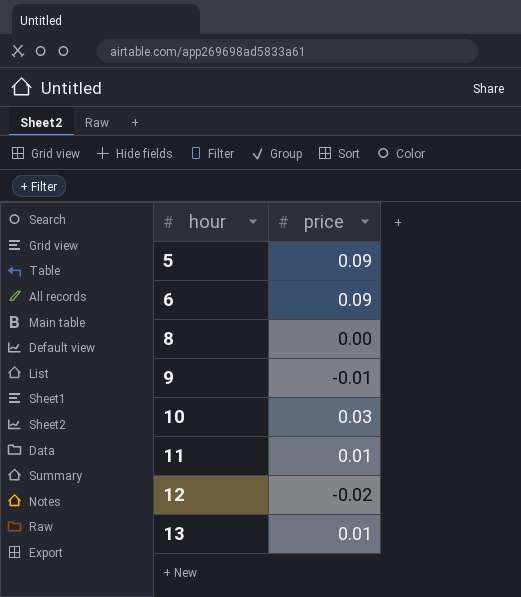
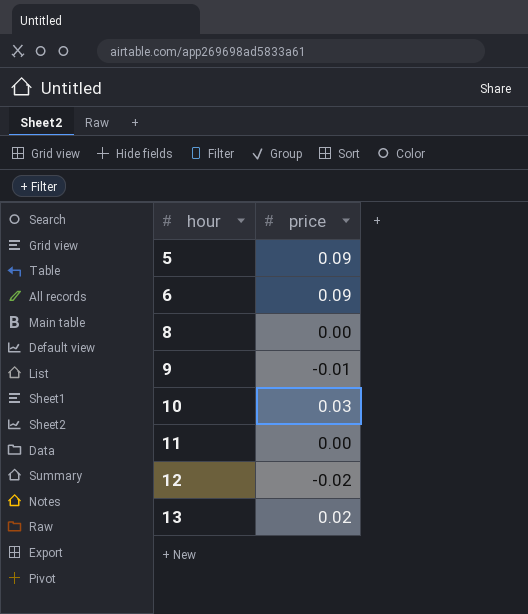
11 | price: 0.01 -> 0.00
13 | price: 0.01 -> 0.02

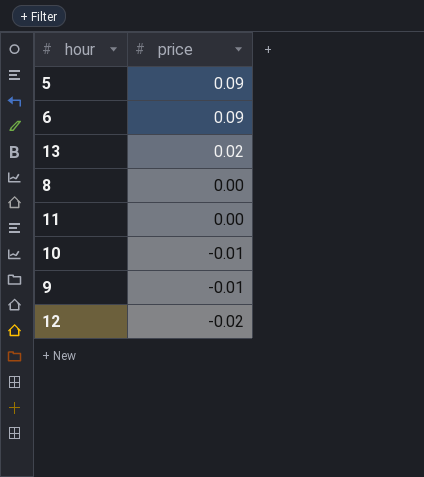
row order: hour ascending -> price descending
10 | price: 0.03 -> -0.01

